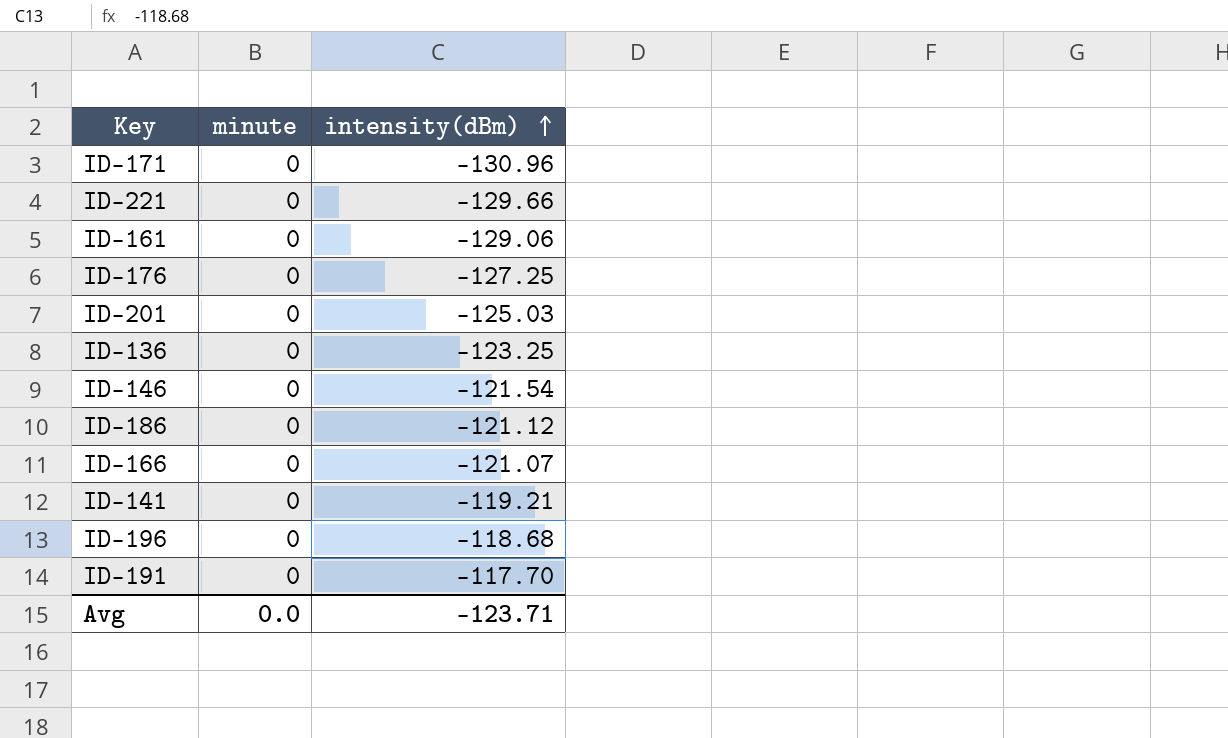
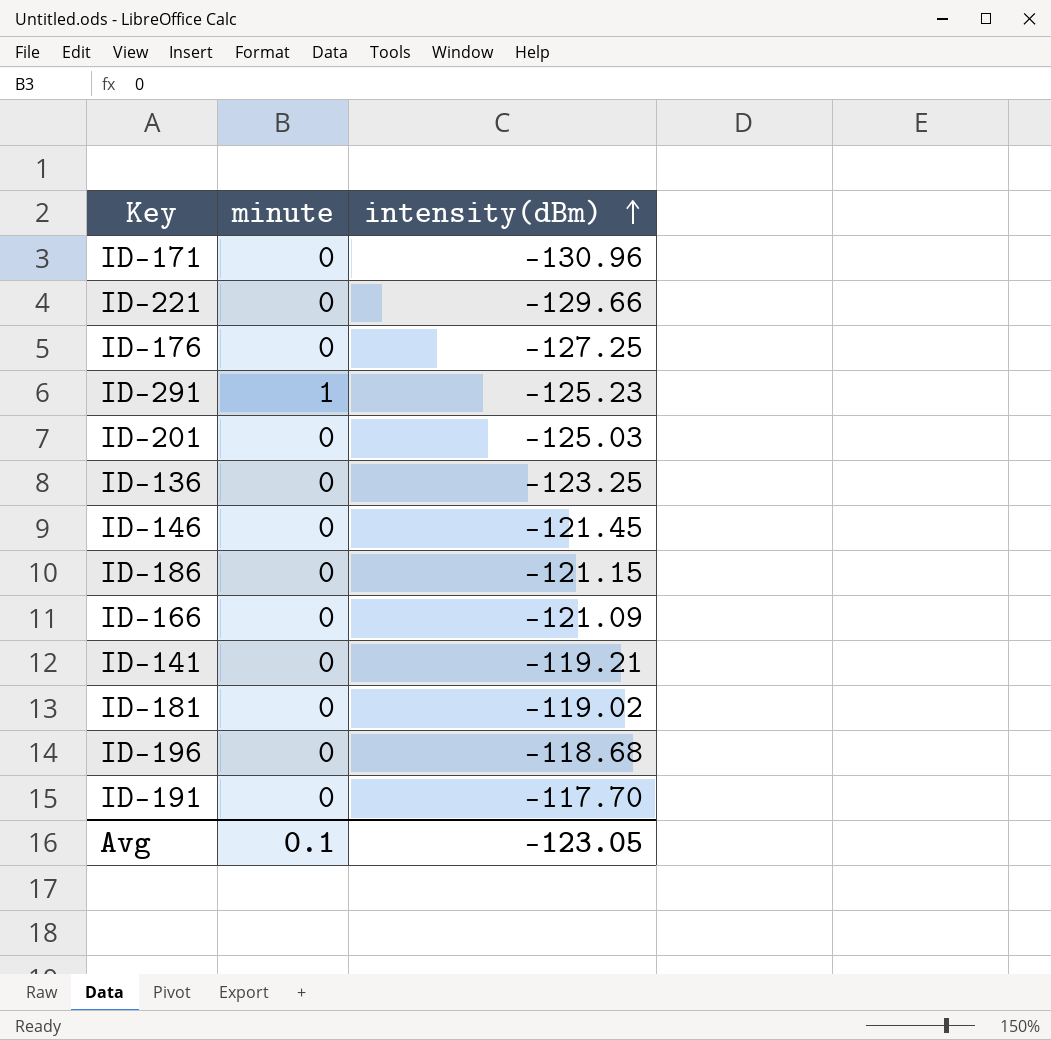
row ID-161: 0 | -129.06 -> none
row ID-291: none -> 1 | -125.23
ID-146 | intensity(dBm): -121.54 -> -121.45
ID-186 | intensity(dBm): -121.12 -> -121.15
ID-166 | intensity(dBm): -121.07 -> -121.09
row ID-181: none -> 0 | -119.02
Avg | minute: 0.0 -> 0.1
Avg | intensity(dBm): -123.71 -> -123.05

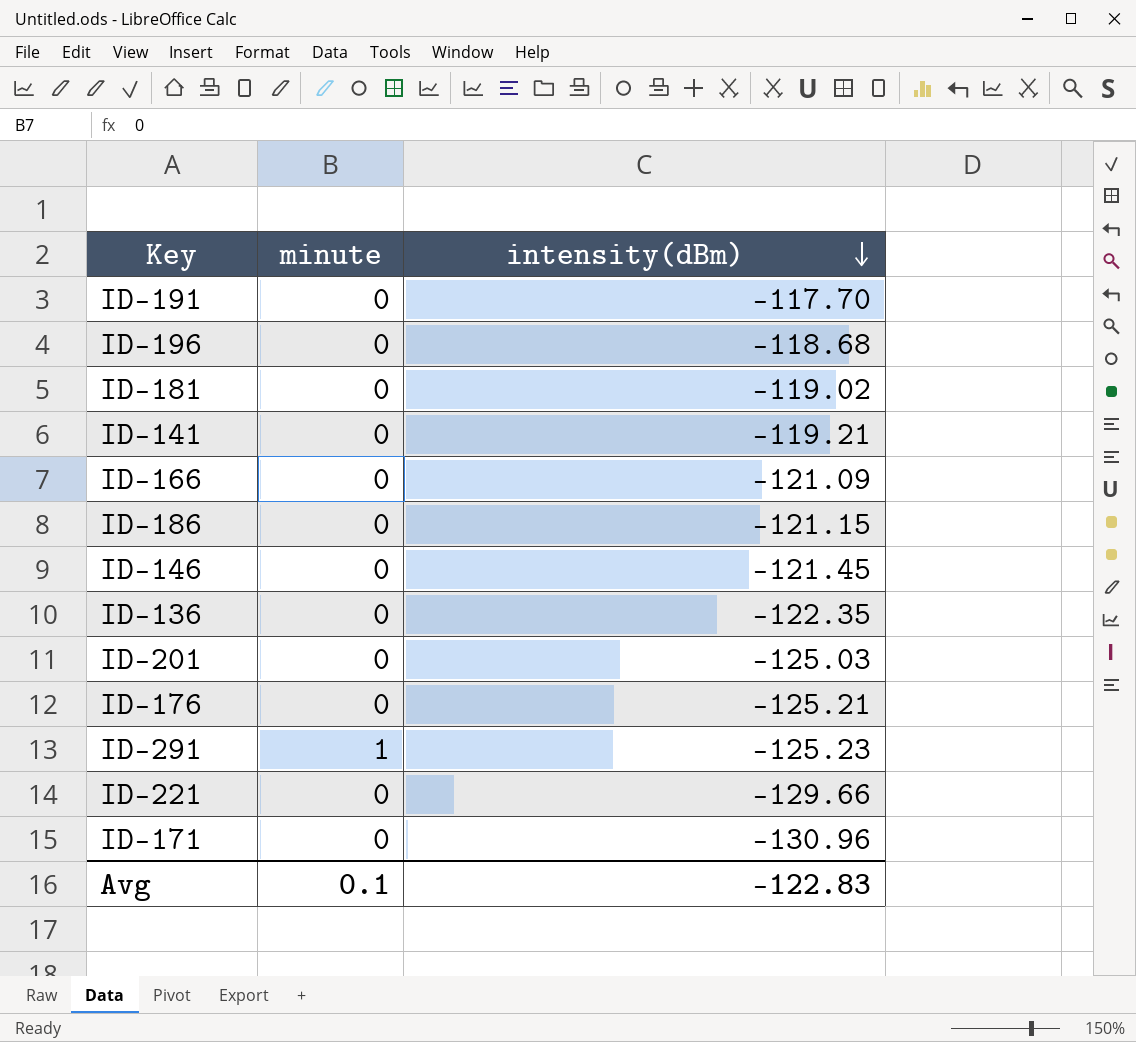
row order: intensity(dBm) ascending -> intensity(dBm) descending
ID-136 | intensity(dBm): -123.25 -> -122.35
ID-176 | intensity(dBm): -127.25 -> -125.21
Avg | intensity(dBm): -123.05 -> -122.83

